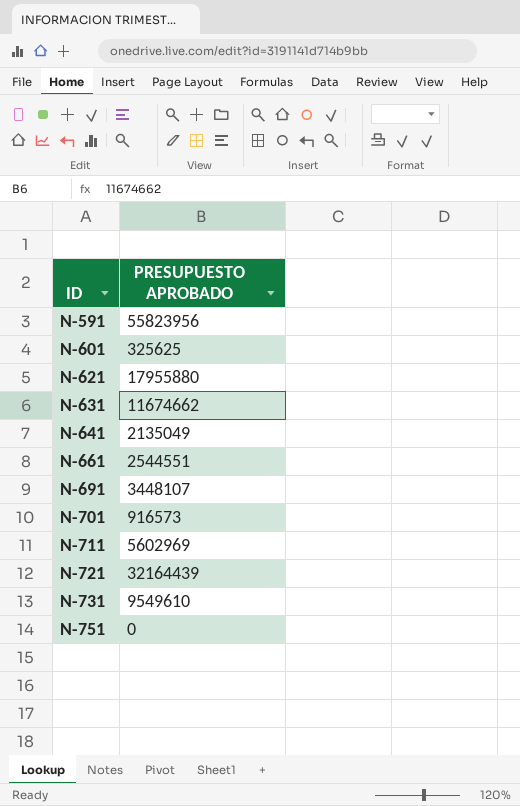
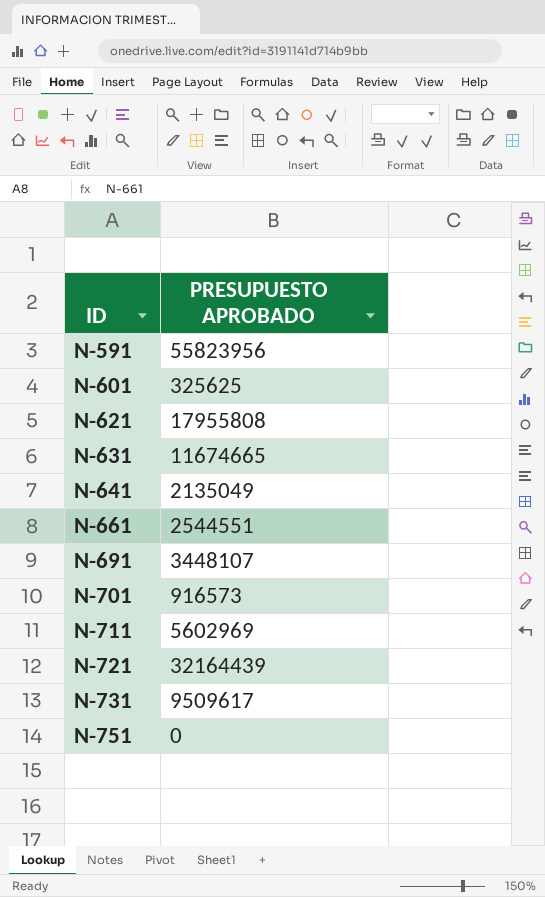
N-621 | PRESUPUESTO APROBADO: 17955880 -> 17955808
N-631 | PRESUPUESTO APROBADO: 11674662 -> 11674665
N-731 | PRESUPUESTO APROBADO: 9549610 -> 9509617

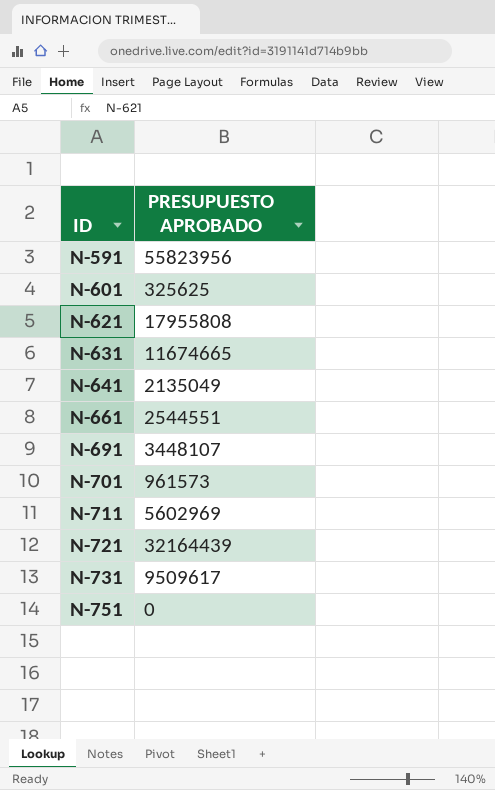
N-701 | PRESUPUESTO APROBADO: 916573 -> 961573

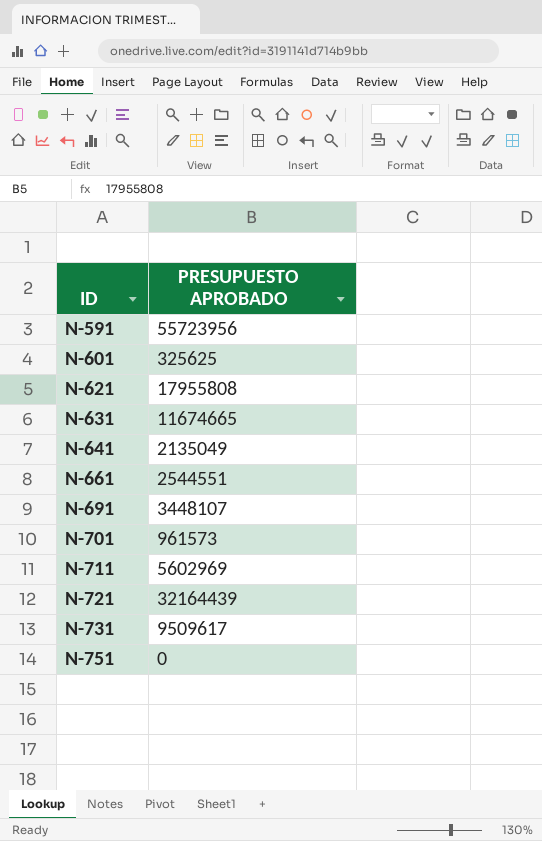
N-591 | PRESUPUESTO APROBADO: 55823956 -> 55723956

